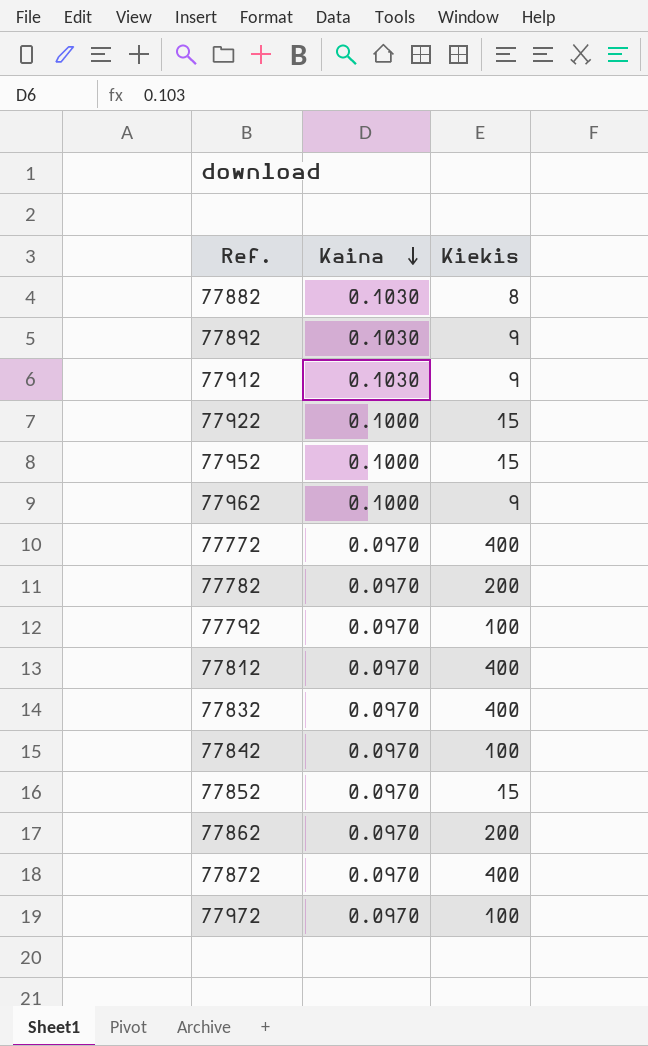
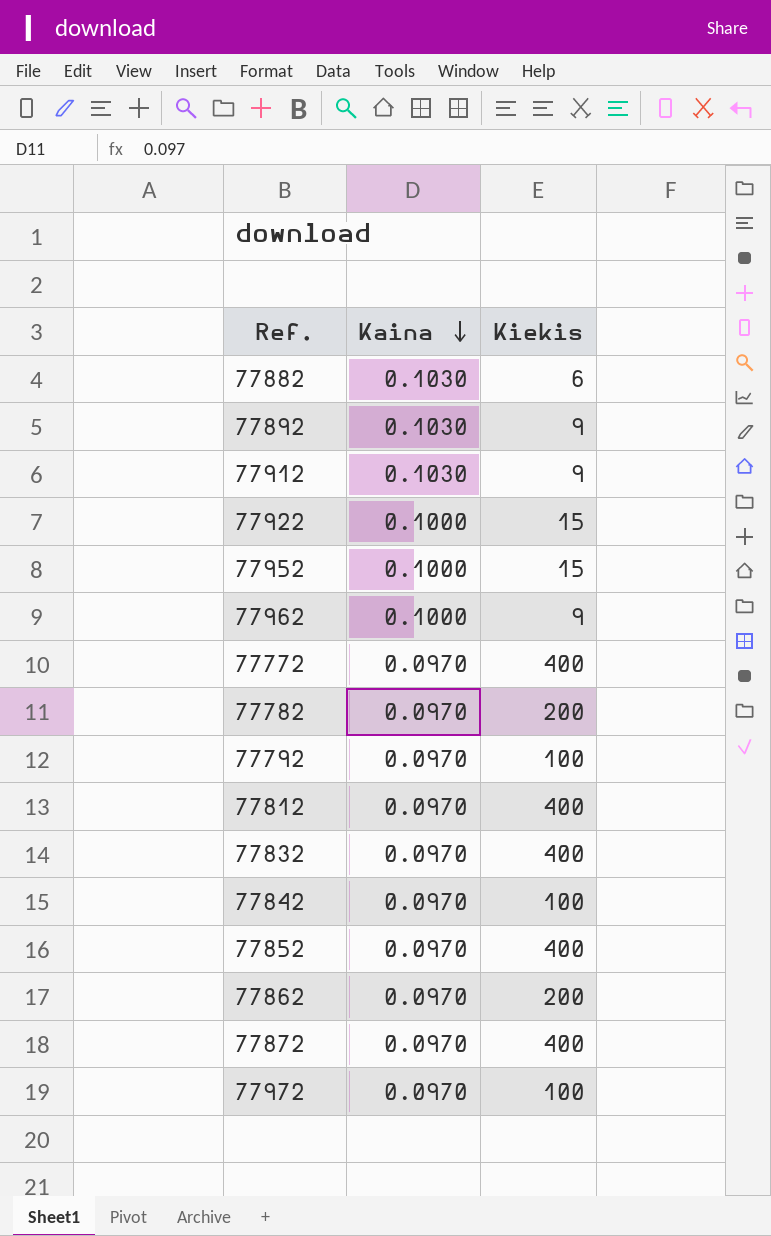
77882 | Kiekis: 8 -> 6
77852 | Kiekis: 15 -> 400

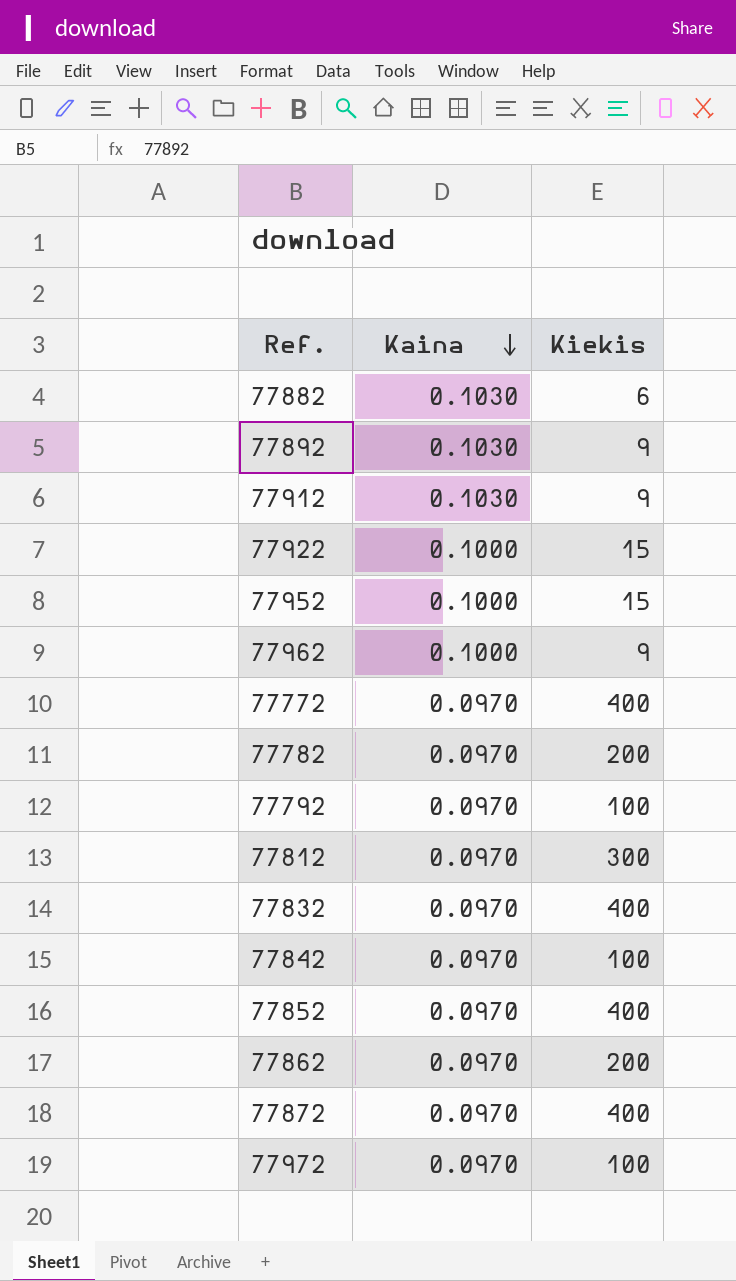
77812 | Kiekis: 400 -> 300

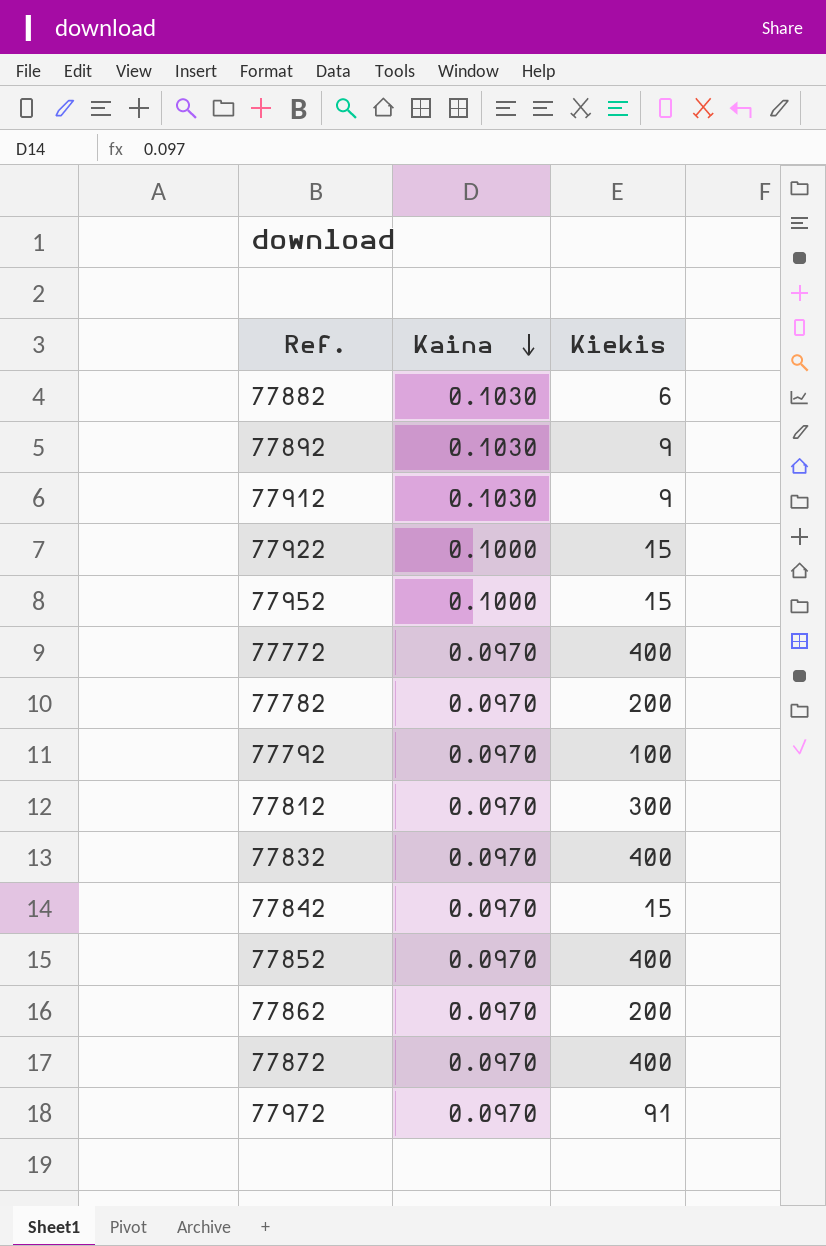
row 77962: 0.1000 | 9 -> none
77842 | Kiekis: 100 -> 15
77972 | Kiekis: 100 -> 91

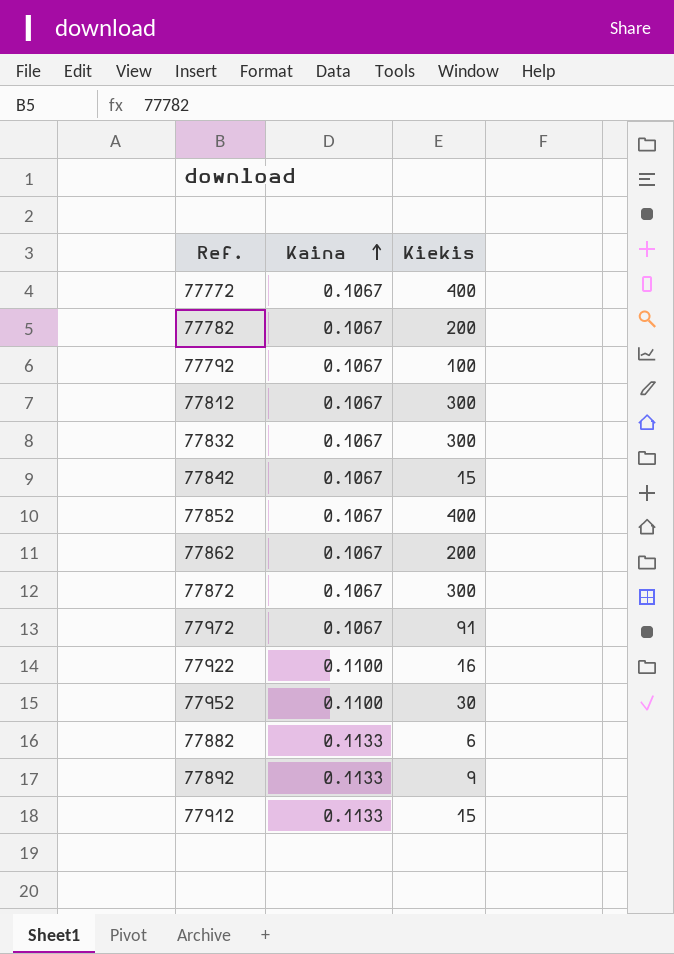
row order: Kaina descending -> Kaina ascending
77772 | Kaina: 0.0970 -> 0.1067
77782 | Kaina: 0.0970 -> 0.1067
77792 | Kaina: 0.0970 -> 0.1067
77812 | Kaina: 0.0970 -> 0.1067
77832 | Kaina: 0.0970 -> 0.1067
77832 | Kiekis: 400 -> 300
77842 | Kaina: 0.0970 -> 0.1067
77852 | Kaina: 0.0970 -> 0.1067
77862 | Kaina: 0.0970 -> 0.1067
77872 | Kaina: 0.0970 -> 0.1067
77872 | Kiekis: 400 -> 300
77972 | Kaina: 0.0970 -> 0.1067
77922 | Kaina: 0.1000 -> 0.1100
77922 | Kiekis: 15 -> 16
77952 | Kaina: 0.1000 -> 0.1100
77952 | Kiekis: 15 -> 30
77882 | Kaina: 0.1030 -> 0.1133
77892 | Kaina: 0.1030 -> 0.1133
77912 | Kaina: 0.1030 -> 0.1133
77912 | Kiekis: 9 -> 15

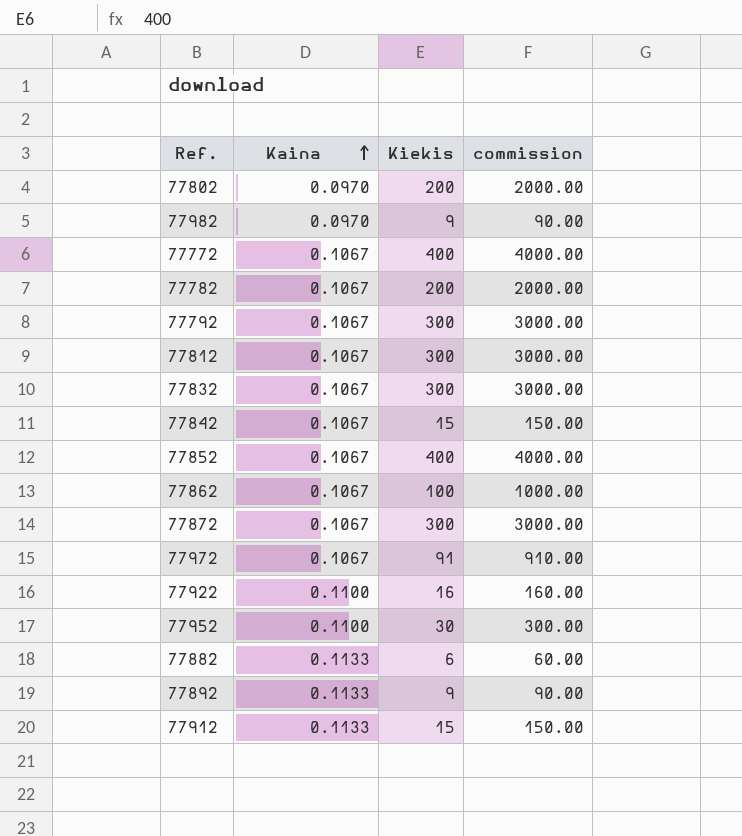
column commission | formula: none -> [Kiekis] * 10
row 77802: none -> 0.0970 | 200 | 2000.00
row 77982: none -> 0.0970 | 9 | 90.00
77792 | Kiekis: 100 -> 300
77862 | Kiekis: 200 -> 100

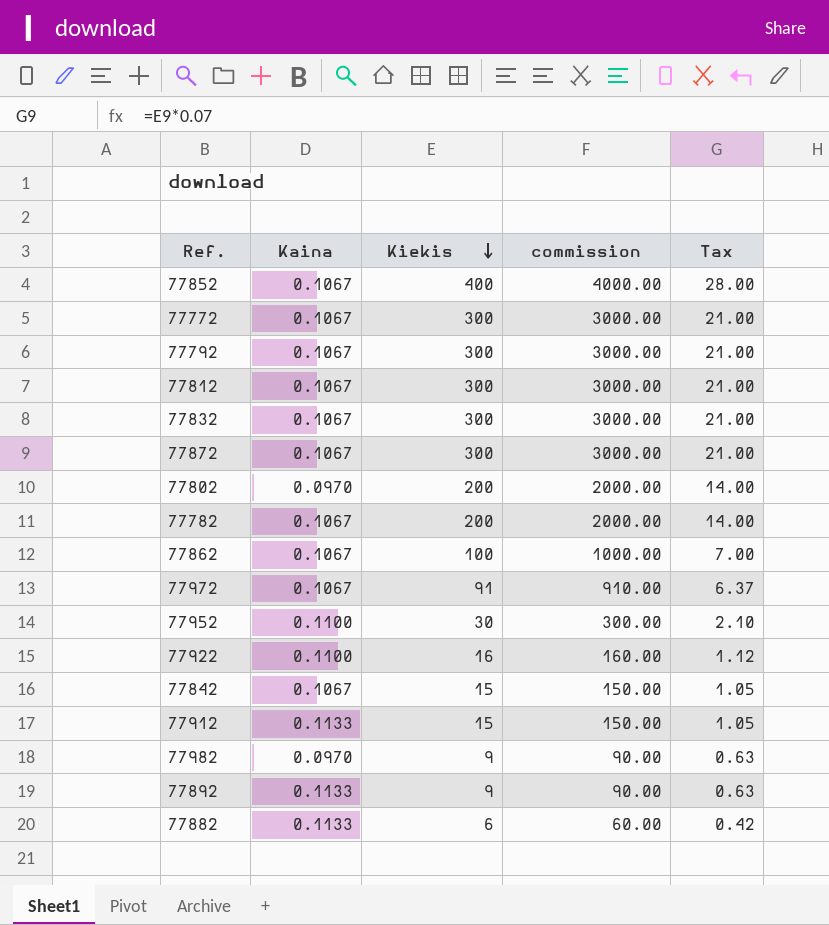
row order: Kaina ascending -> Kiekis descending
column Tax | formula: none -> [Kiekis] * 0.07
77772 | Kiekis: 400 -> 300
77772 | commission: 4000.00 -> 3000.00

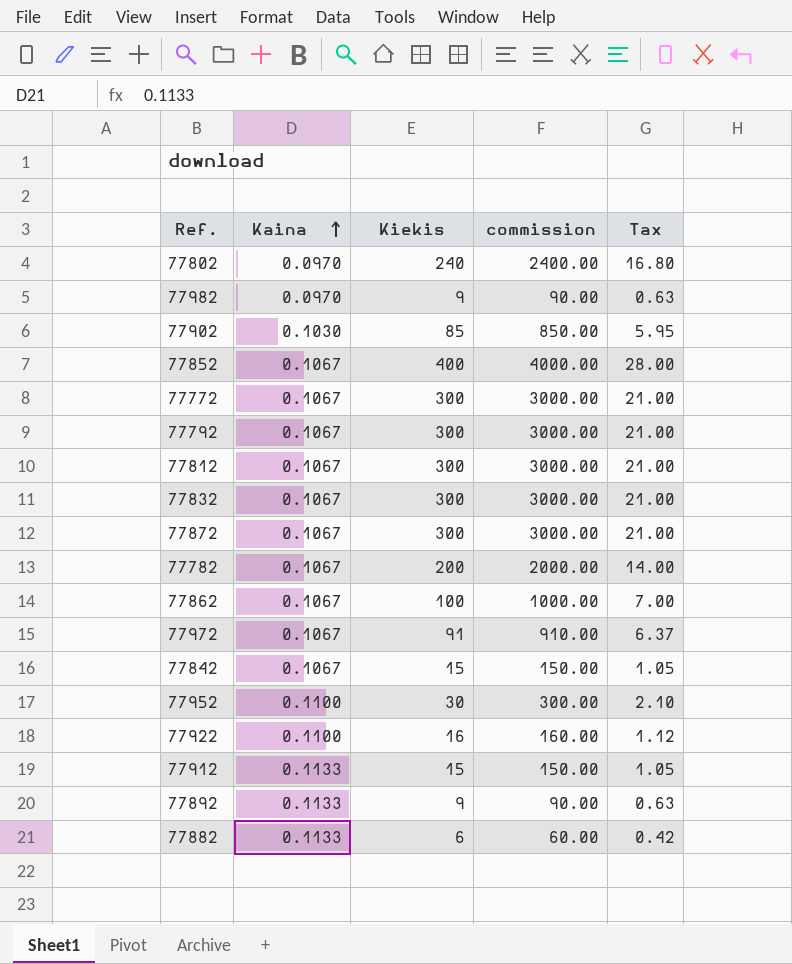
row order: Kiekis descending -> Kaina ascending
77802 | Kiekis: 200 -> 240
77802 | commission: 2000.00 -> 2400.00
77802 | Tax: 14.00 -> 16.80
row 77902: none -> 0.1030 | 85 | 850.00 | 5.95

